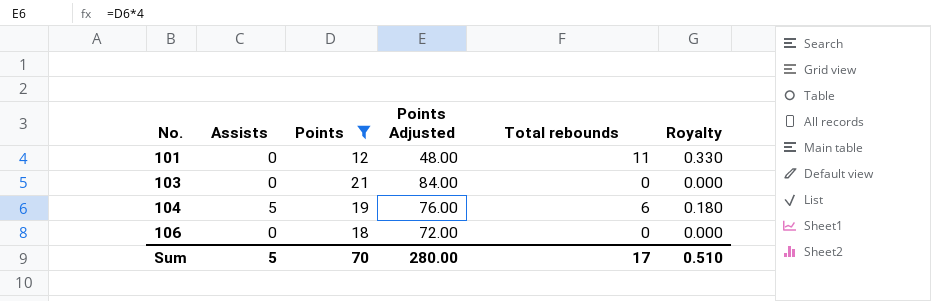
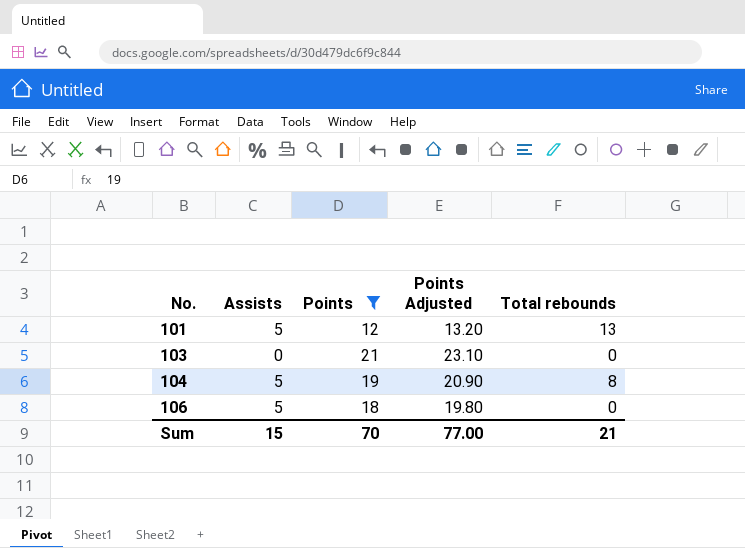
column Royalty | formula: [Total rebounds] * 0.03 -> none
column Points Adjusted | formula: [Points] * 4 -> [Points] * 1.1
101 | Assists: 0 -> 5
101 | Total rebounds: 11 -> 13
104 | Total rebounds: 6 -> 8
106 | Assists: 0 -> 5
Sum | Assists: 5 -> 15
Sum | Points Adjusted: 280.00 -> 77.00
Sum | Total rebounds: 17 -> 21

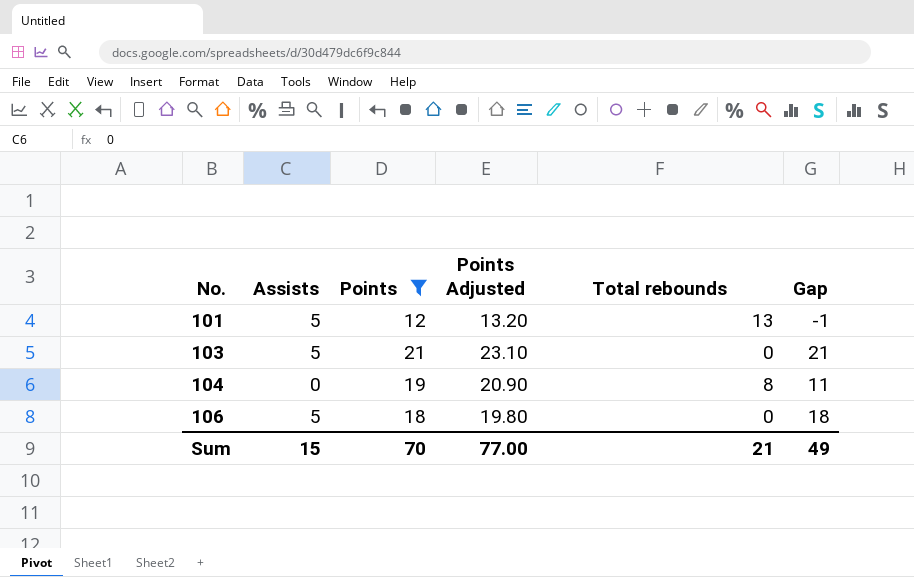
column Gap | formula: none -> [Points] - [Total rebounds]
103 | Assists: 0 -> 5
104 | Assists: 5 -> 0

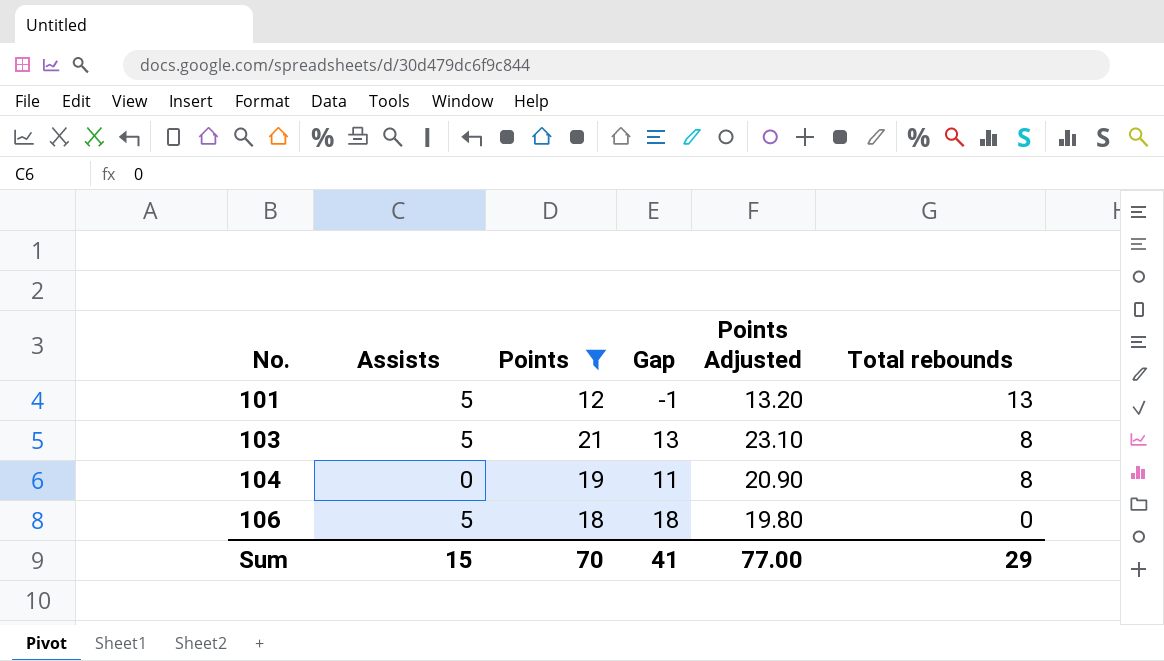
column Gap | position: 6 -> 4
103 | Gap: 21 -> 13
103 | Total rebounds: 0 -> 8
Sum | Gap: 49 -> 41
Sum | Total rebounds: 21 -> 29

